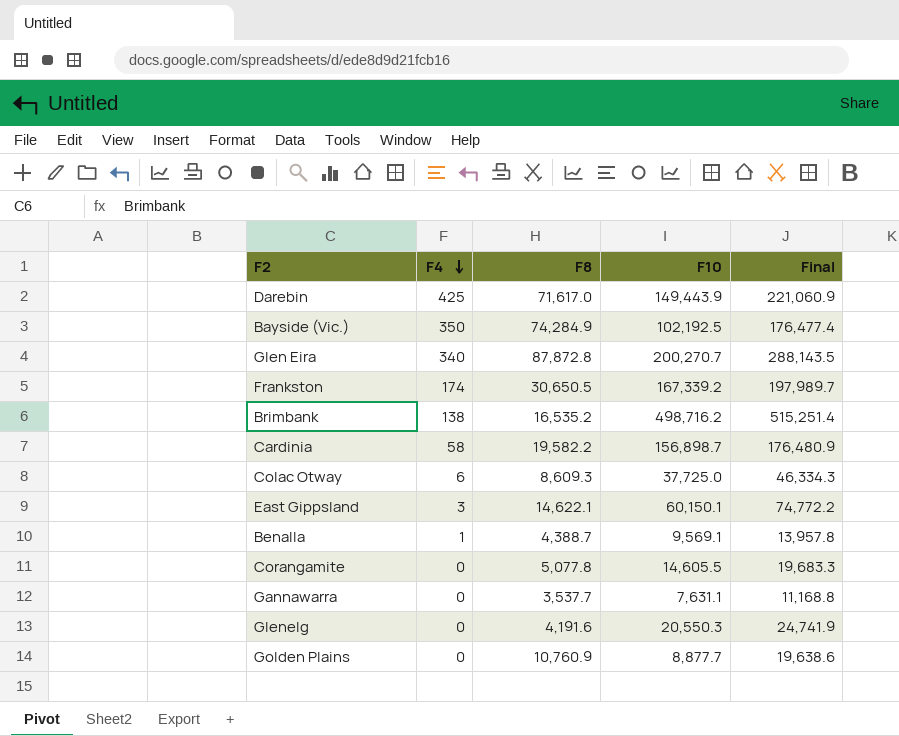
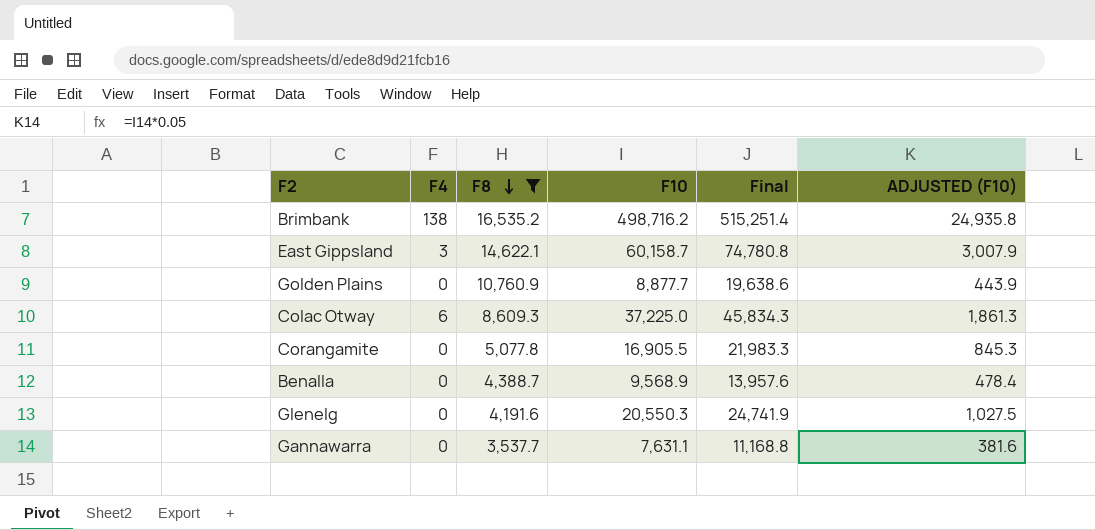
filter: none -> F8 <= 16,535.2
row order: F4 descending -> F8 descending
column ADJUSTED (F10) | formula: none -> [F10] * 0.05
East Gippsland | F10: 60,150.1 -> 60,158.7
East Gippsland | Final: 74,772.2 -> 74,780.8
Colac Otway | F10: 37,725.0 -> 37,225.0
Colac Otway | Final: 46,334.3 -> 45,834.3
Corangamite | F10: 14,605.5 -> 16,905.5
Corangamite | Final: 19,683.3 -> 21,983.3
Benalla | F4: 1 -> 0
Benalla | F10: 9,569.1 -> 9,568.9
Benalla | Final: 13,957.8 -> 13,957.6

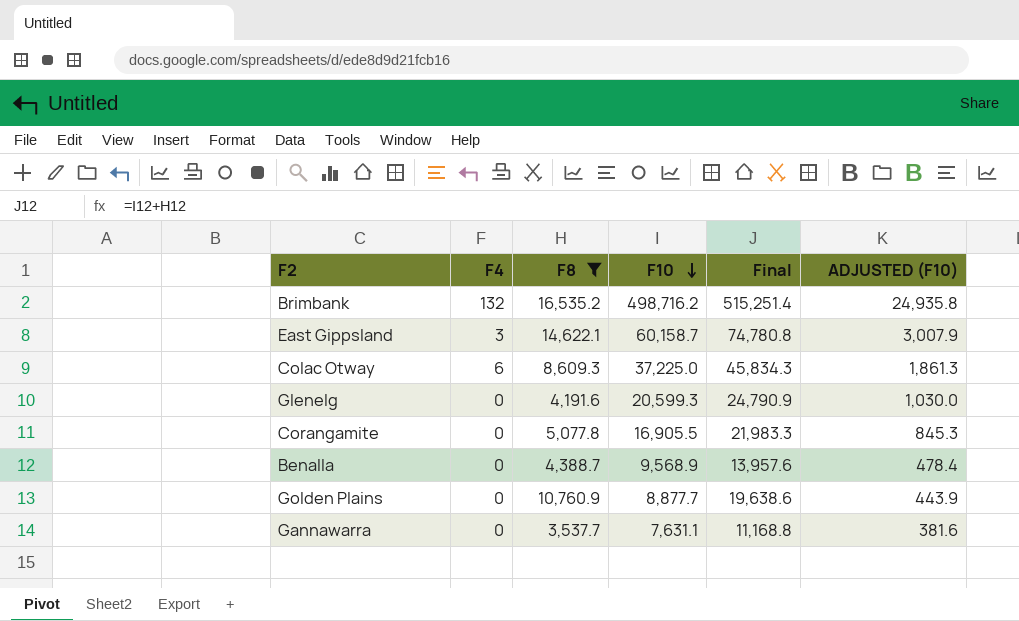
row order: F8 descending -> F10 descending
Brimbank | F4: 138 -> 132
Glenelg | F10: 20,550.3 -> 20,599.3
Glenelg | Final: 24,741.9 -> 24,790.9
Glenelg | ADJUSTED (F10): 1,027.5 -> 1,030.0

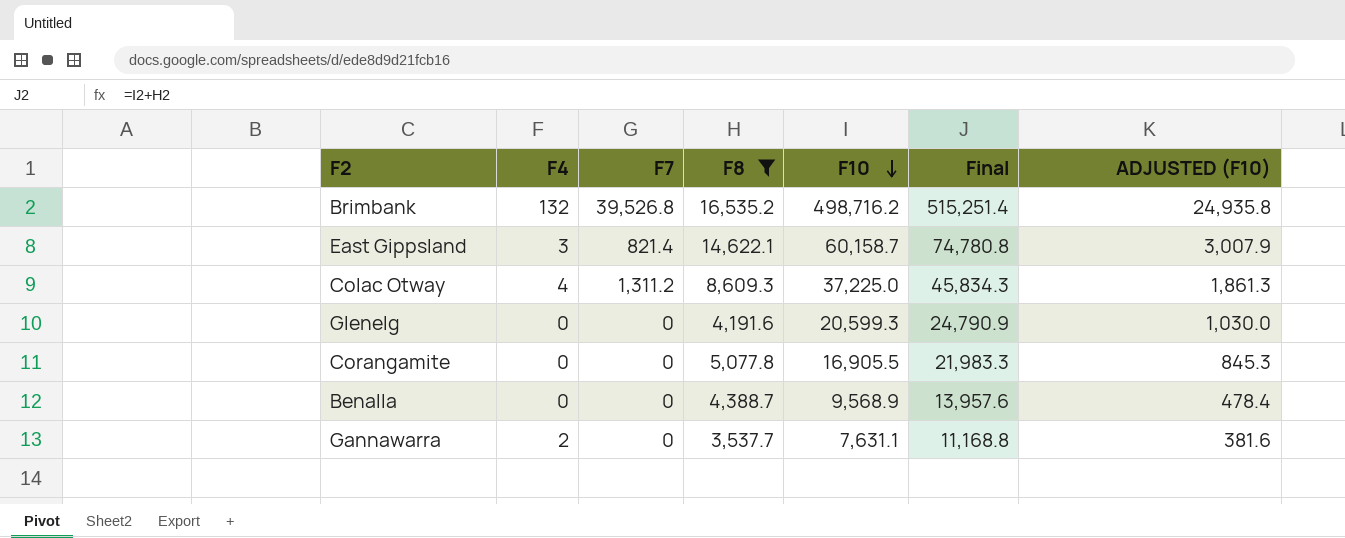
column F7 | position: none -> 3
row Golden Plains: 0 | 10,760.9 | 8,877.7 | 19,638.6 | 443.9 -> none
Colac Otway | F4: 6 -> 4
Gannawarra | F4: 0 -> 2

